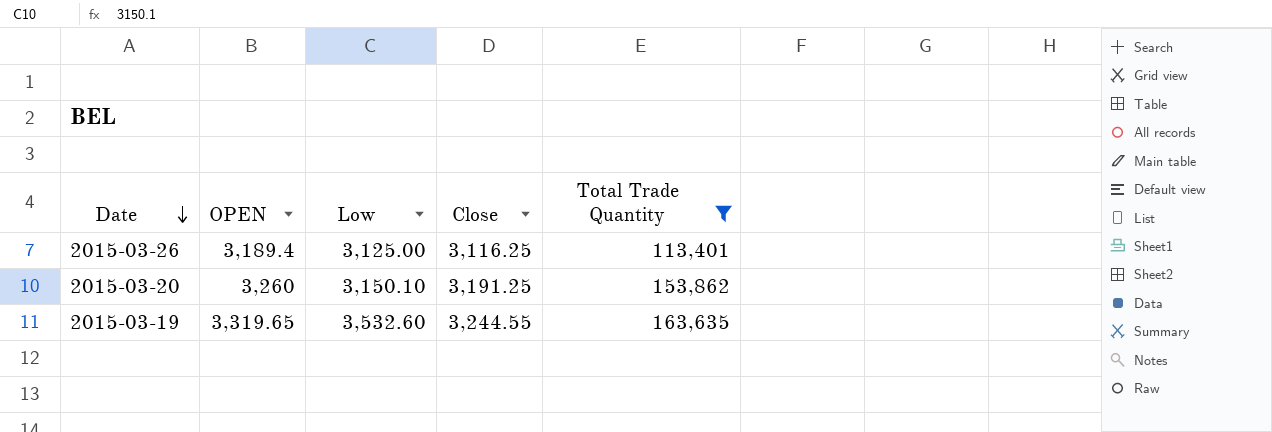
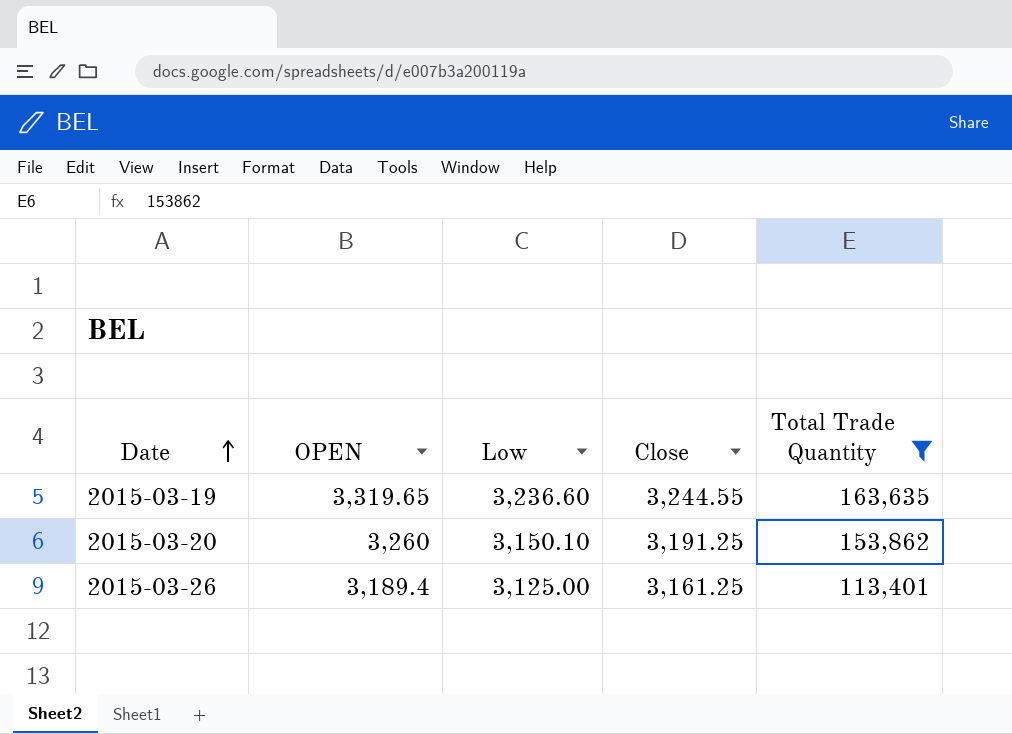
row order: Date descending -> Date ascending
2015-03-19 | Low: 3,532.60 -> 3,236.60
2015-03-26 | Close: 3,116.25 -> 3,161.25

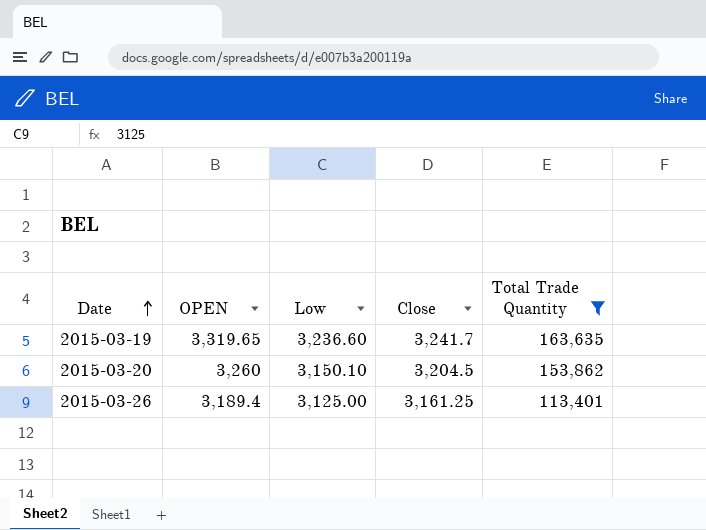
2015-03-19 | Close: 3,244.55 -> 3,241.7
2015-03-20 | Close: 3,191.25 -> 3,204.5

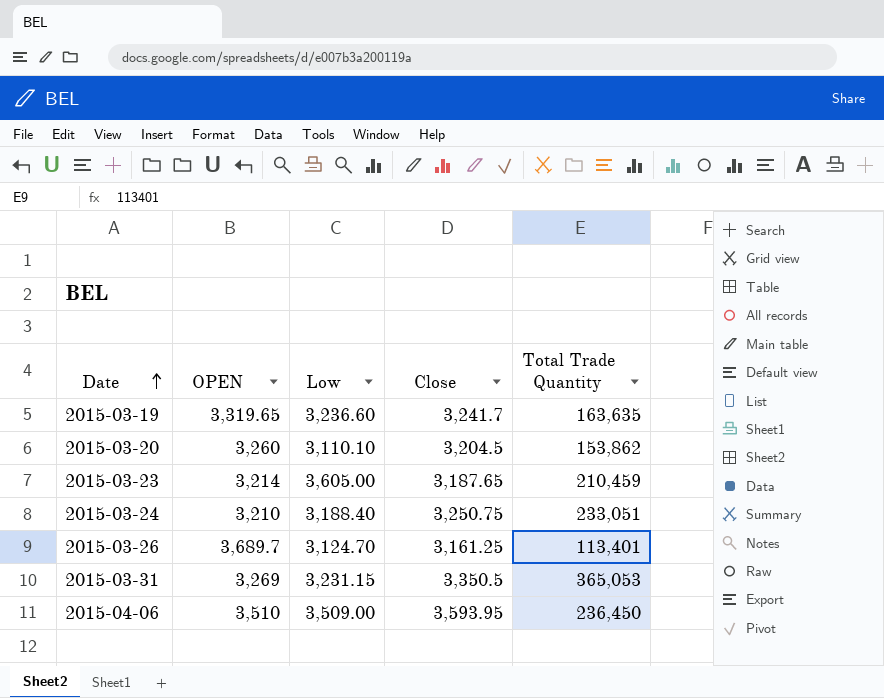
filter: Total Trade Quantity <= 163,635 -> none
2015-03-20 | Low: 3,150.10 -> 3,110.10
2015-03-26 | OPEN: 3,189.4 -> 3,689.7
2015-03-26 | Low: 3,125.00 -> 3,124.70

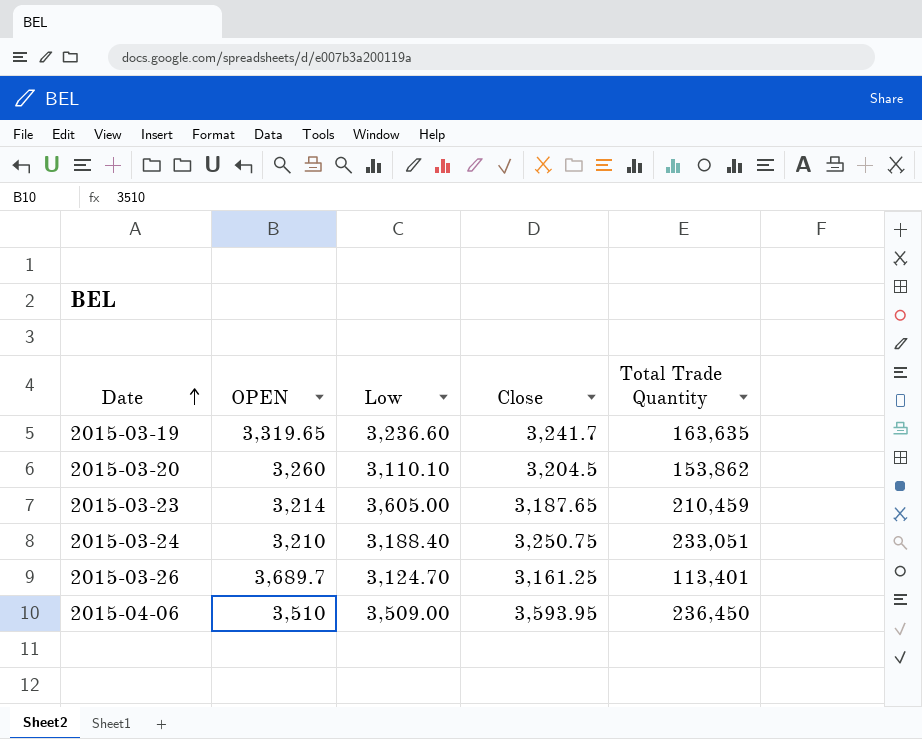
row 2015-03-31: 3,269 | 3,231.15 | 3,350.5 | 365,053 -> none

